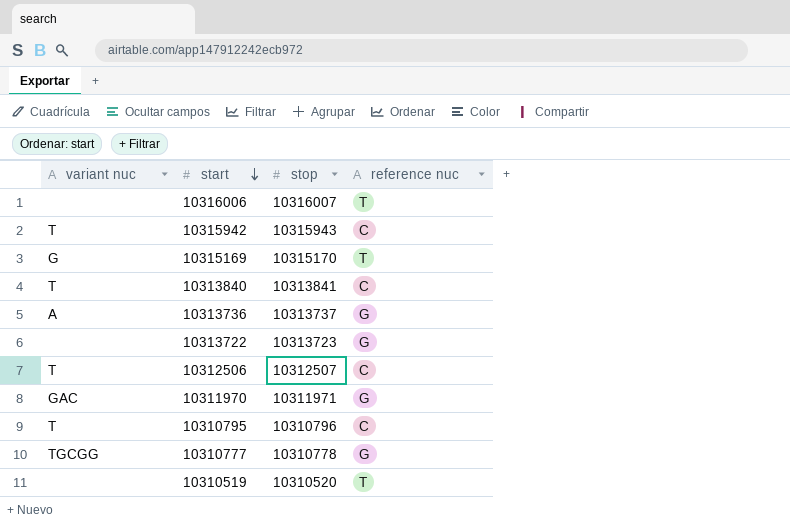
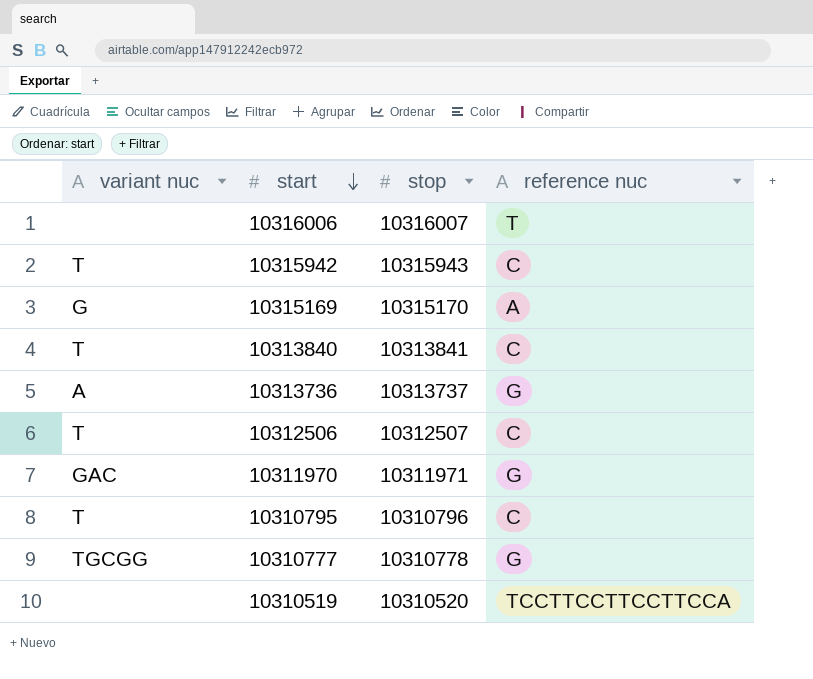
row 10313722: none | 10313723 | G -> none
10315169 | reference nuc: T -> A
10310519 | reference nuc: T -> TCCTTCCTTCCTTCCA

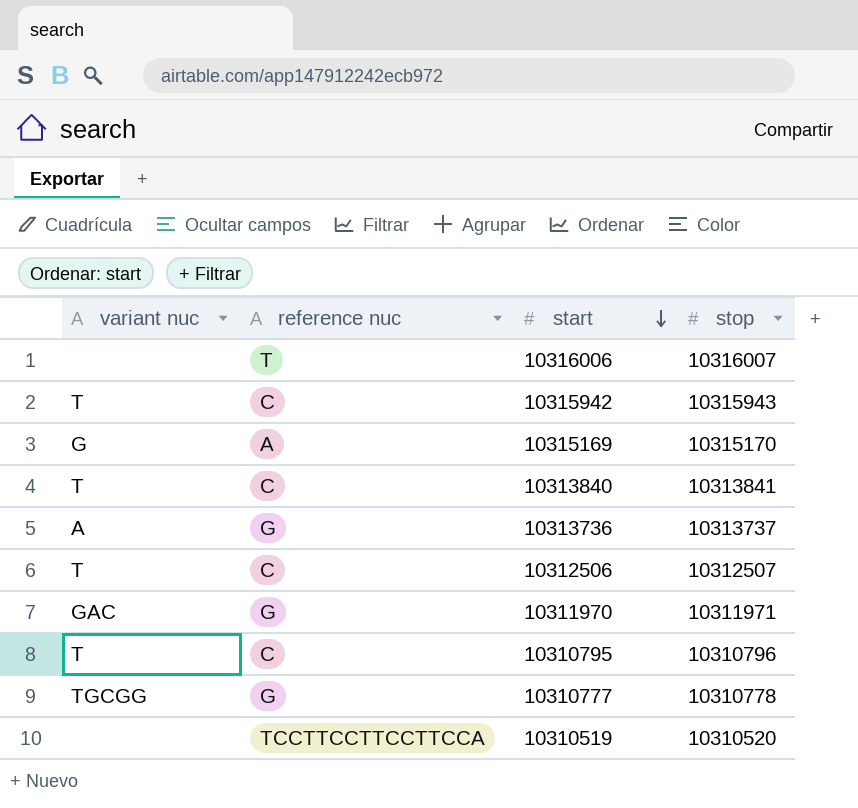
column reference nuc | position: 4 -> 2

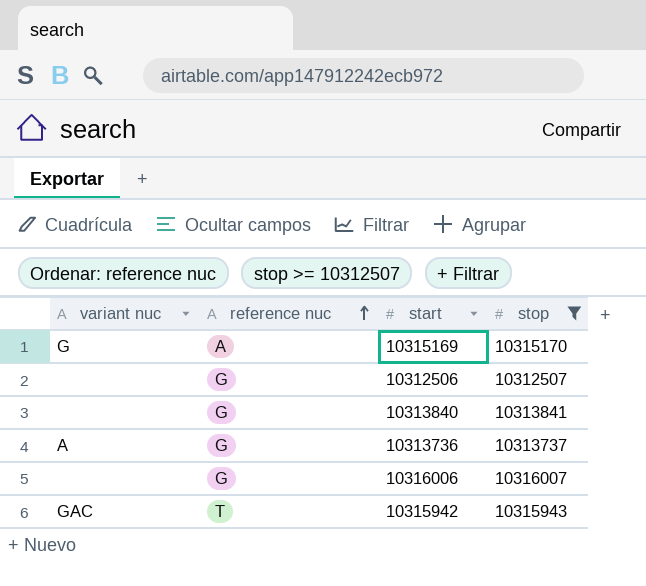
filter: none -> stop >= 10312507
row order: start descending -> reference nuc ascending
10312506 | variant nuc: T -> none
10312506 | reference nuc: C -> G
10313840 | variant nuc: T -> none
10313840 | reference nuc: C -> G
10316006 | reference nuc: T -> G
10315942 | variant nuc: T -> GAC
10315942 | reference nuc: C -> T

